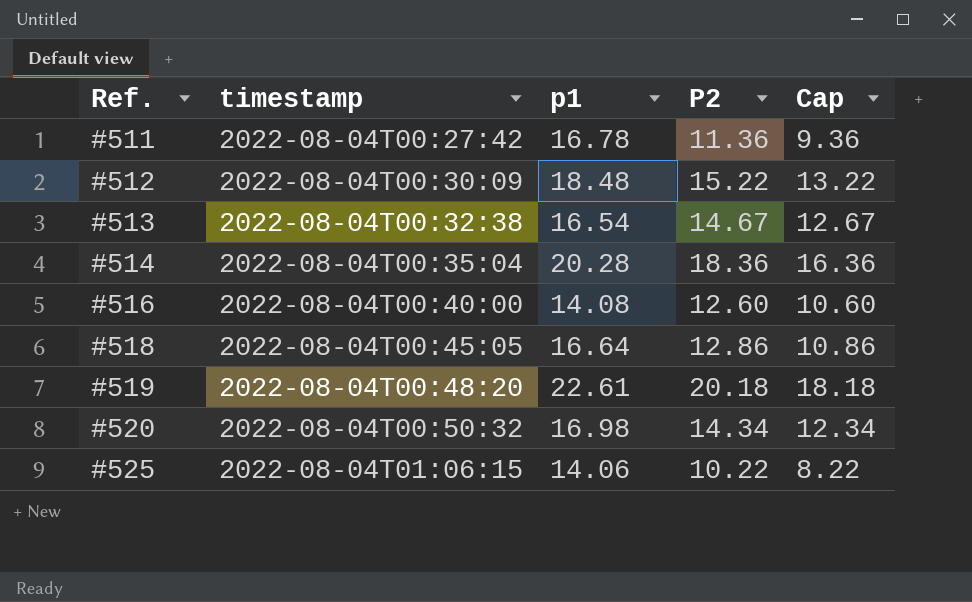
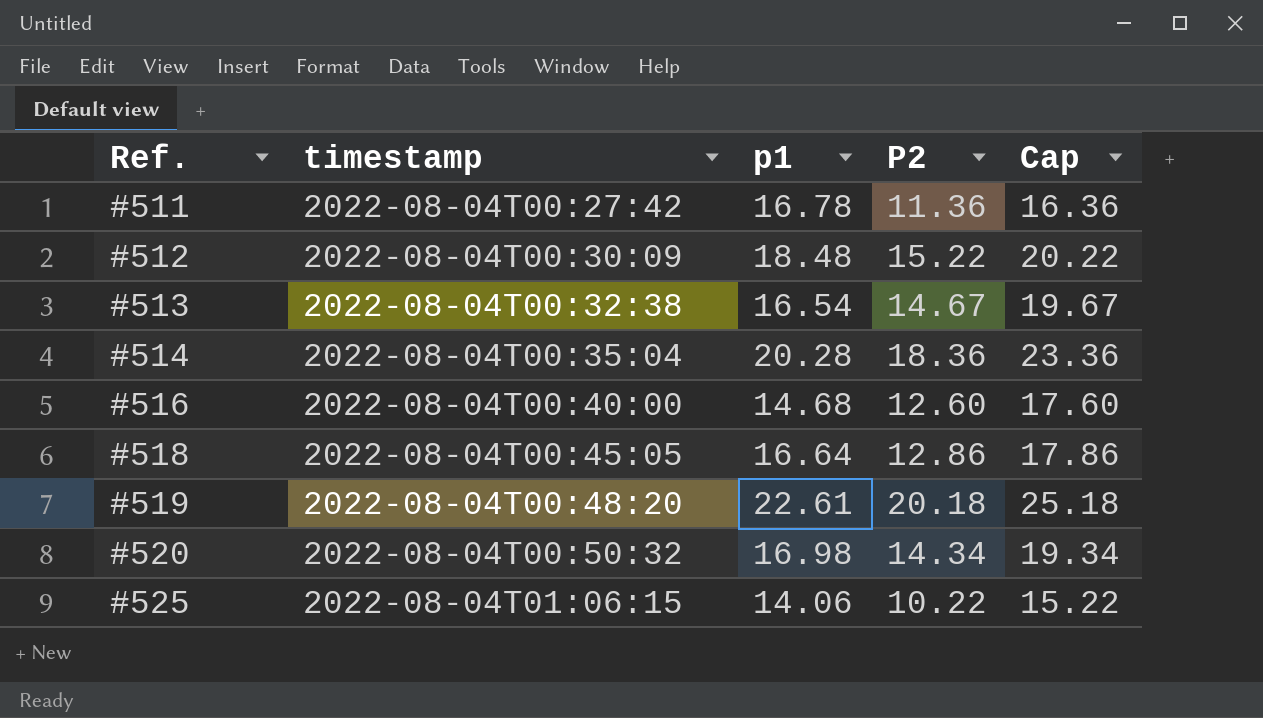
column Cap | formula: [P2] - 2 -> [P2] + 5
#516 | p1: 14.08 -> 14.68

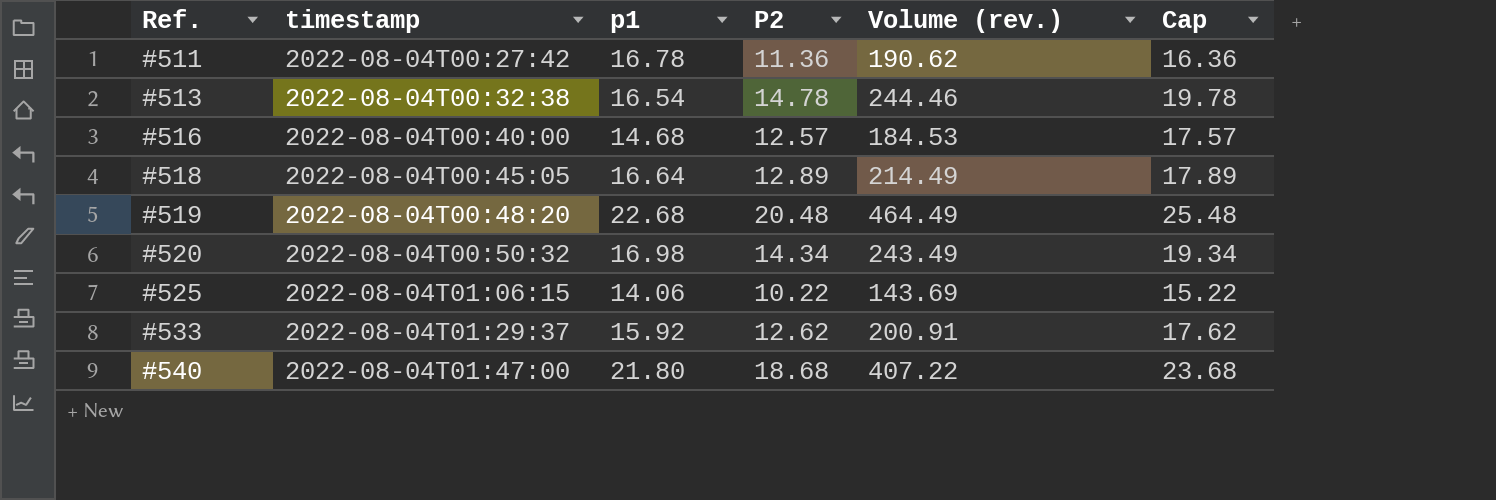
column Volume (rev.) | formula: none -> [p1] * [P2]
row #512: 2022-08-04T00:30:09 | 18.48 | 15.22 | 20.22 -> none
row #514: 2022-08-04T00:35:04 | 20.28 | 18.36 | 23.36 -> none
#513 | P2: 14.67 -> 14.78
#513 | Cap: 19.67 -> 19.78
#516 | P2: 12.60 -> 12.57
#516 | Cap: 17.60 -> 17.57
#518 | P2: 12.86 -> 12.89
#518 | Cap: 17.86 -> 17.89
#519 | p1: 22.61 -> 22.68
#519 | P2: 20.18 -> 20.48
#519 | Cap: 25.18 -> 25.48
row #533: none -> 2022-08-04T01:29:37 | 15.92 | 12.62 | 200.91 | 17.62
row #540: none -> 2022-08-04T01:47:00 | 21.80 | 18.68 | 407.22 | 23.68

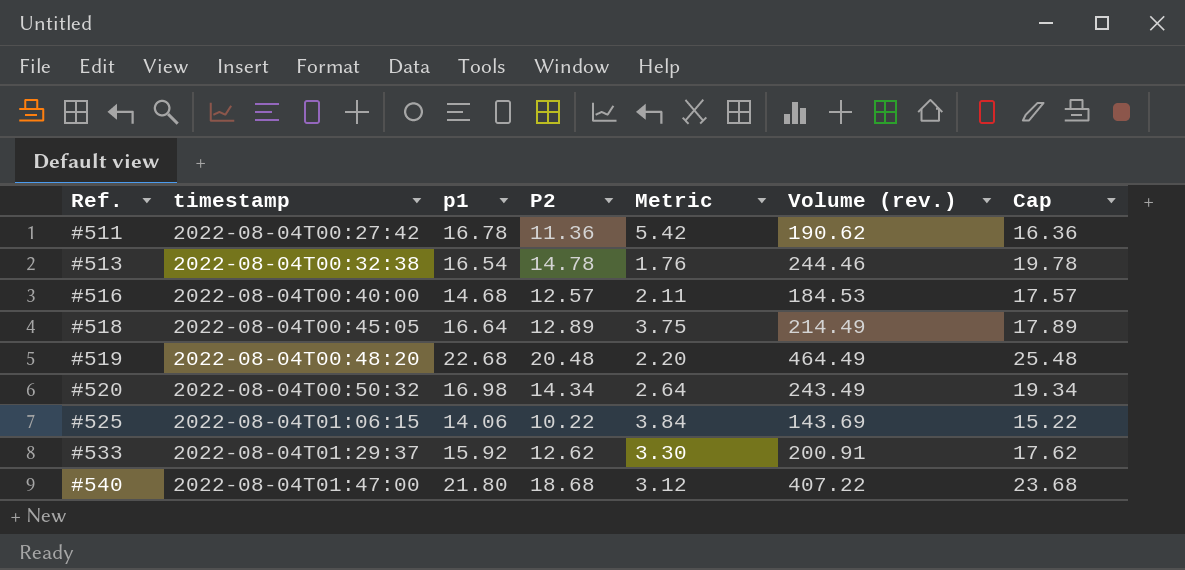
column Metric | formula: none -> [p1] - [P2]

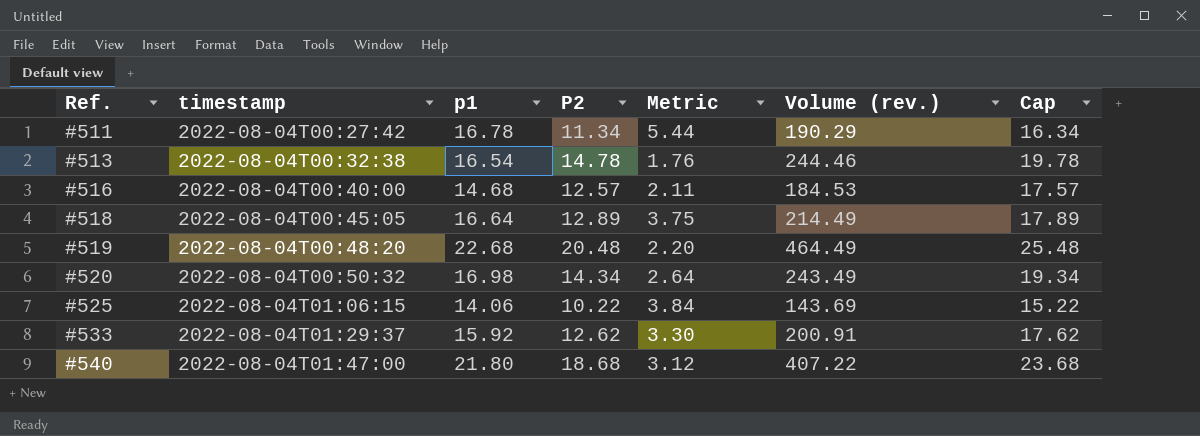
#511 | P2: 11.36 -> 11.34
#511 | Metric: 5.42 -> 5.44
#511 | Volume (rev.): 190.62 -> 190.29
#511 | Cap: 16.36 -> 16.34

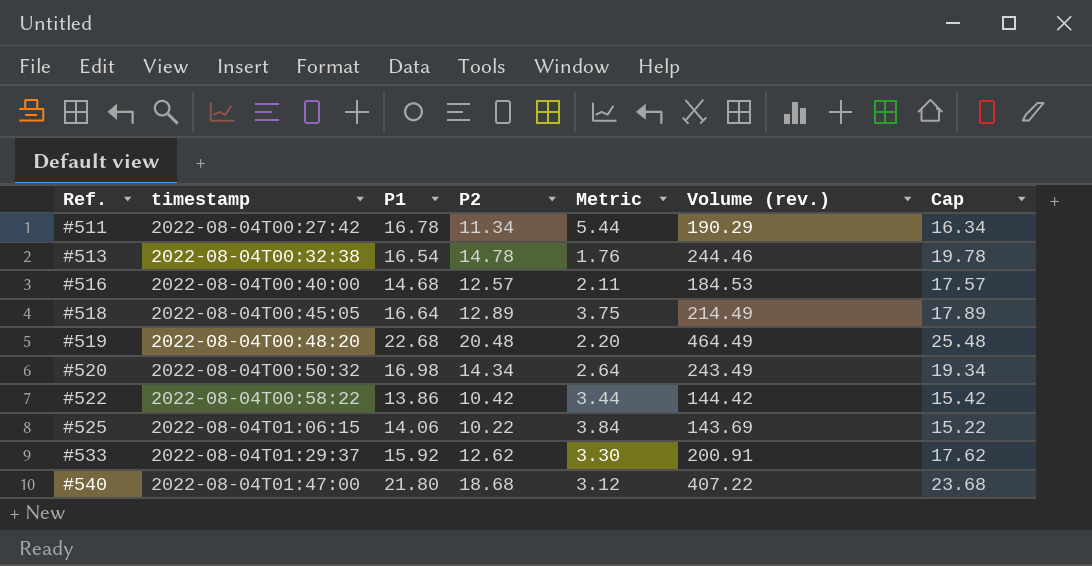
column name: p1 -> P1
row #522: none -> 2022-08-04T00:58:22 | 13.86 | 10.42 | 3.44 | 144.42 | 15.42

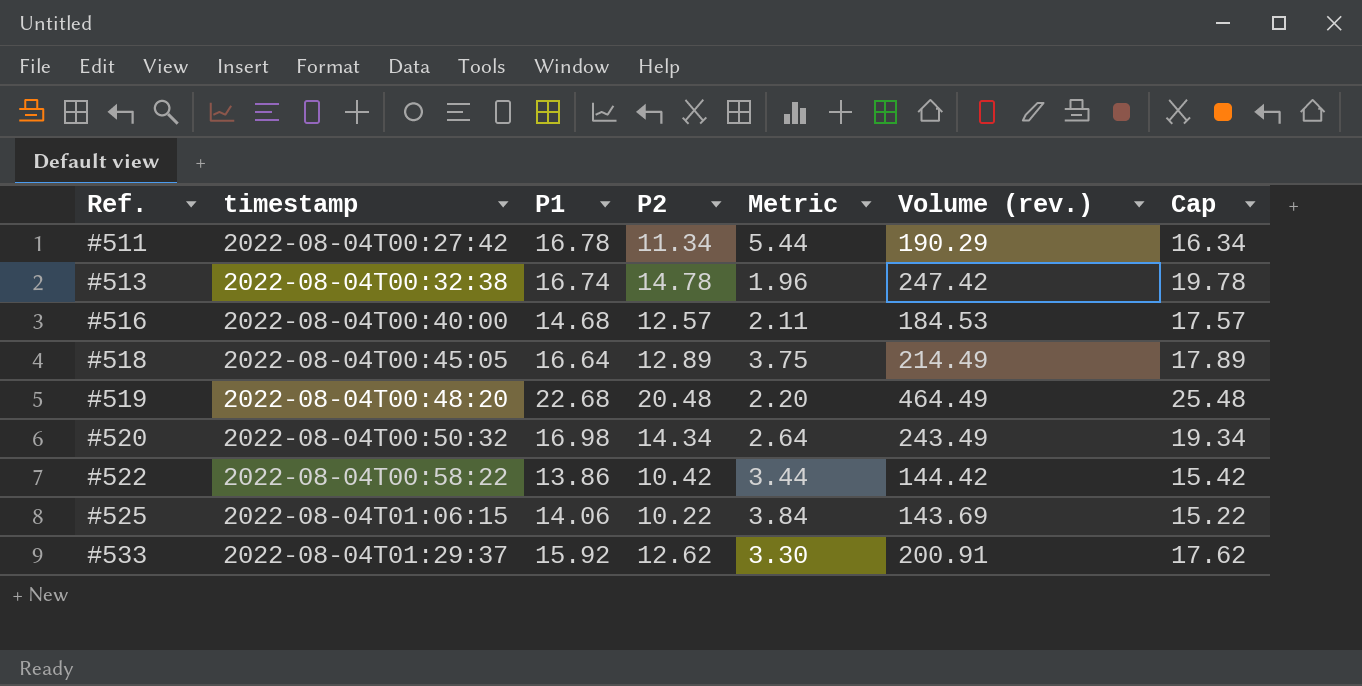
row #540: 2022-08-04T01:47:00 | 21.80 | 18.68 | 3.12 | 407.22 | 23.68 -> none
#513 | P1: 16.54 -> 16.74
#513 | Metric: 1.76 -> 1.96
#513 | Volume (rev.): 244.46 -> 247.42

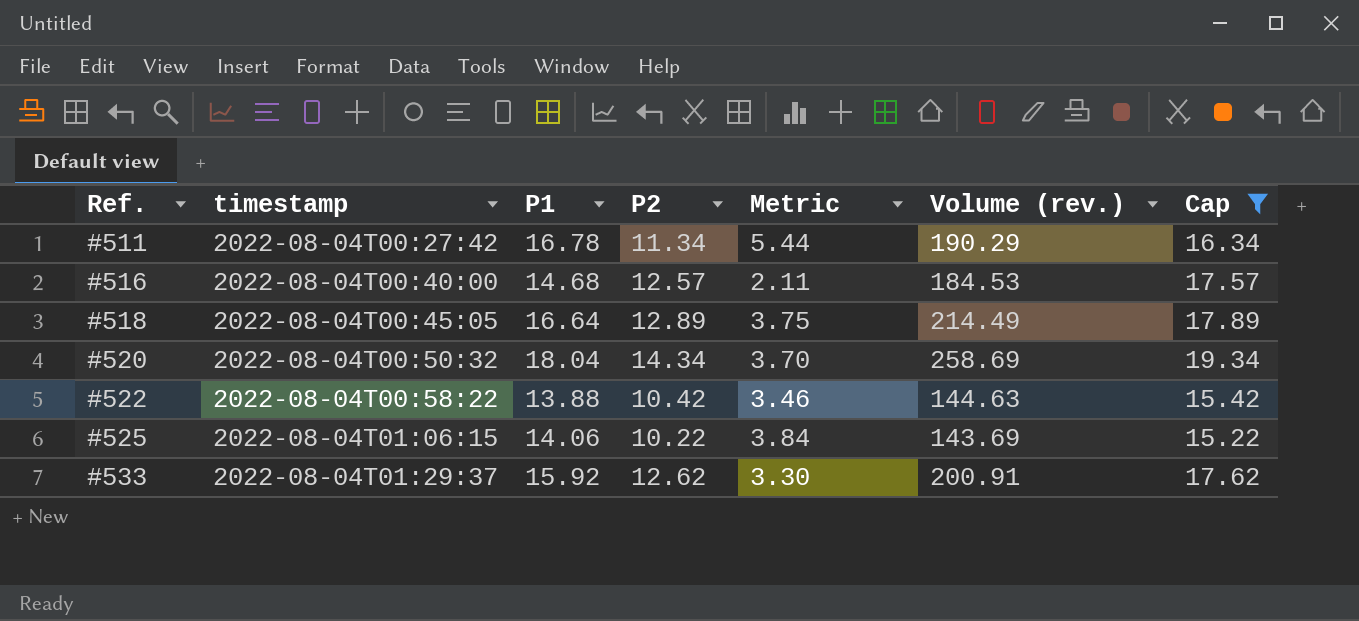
filter: none -> Cap <= 19.34
#520 | P1: 16.98 -> 18.04
#520 | Metric: 2.64 -> 3.70
#520 | Volume (rev.): 243.49 -> 258.69
#522 | P1: 13.86 -> 13.88
#522 | Metric: 3.44 -> 3.46
#522 | Volume (rev.): 144.42 -> 144.63

